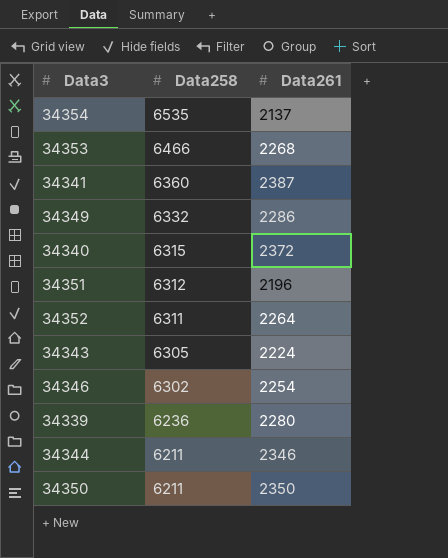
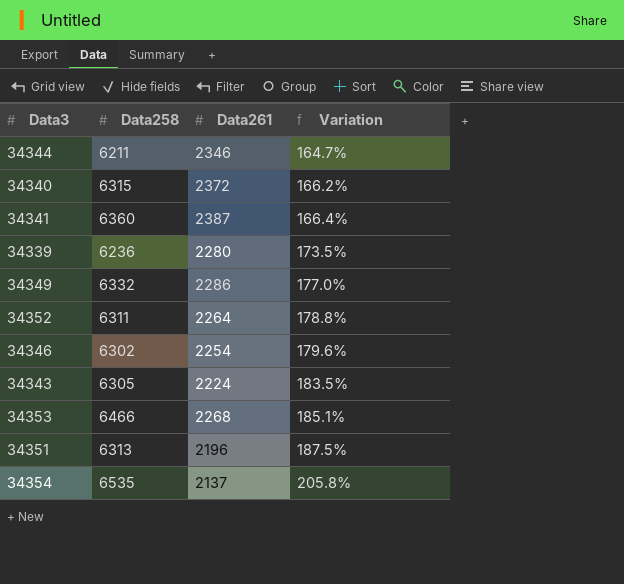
row order: Data258 descending -> Variation ascending
column Variation | formula: none -> ([Data258] - [Data261]) / [Data261]
row 34350: 6211 | 2350 -> none
34351 | Data258: 6312 -> 6313

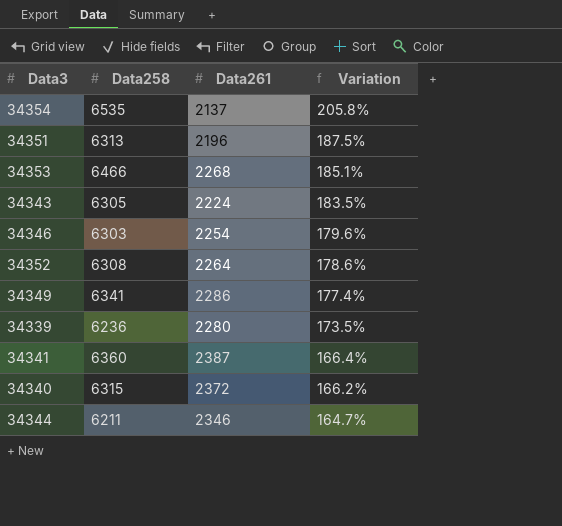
row order: Variation ascending -> Variation descending
34346 | Data258: 6302 -> 6303
34352 | Data258: 6311 -> 6308
34352 | Variation: 178.8% -> 178.6%
34349 | Data258: 6332 -> 6341
34349 | Variation: 177.0% -> 177.4%

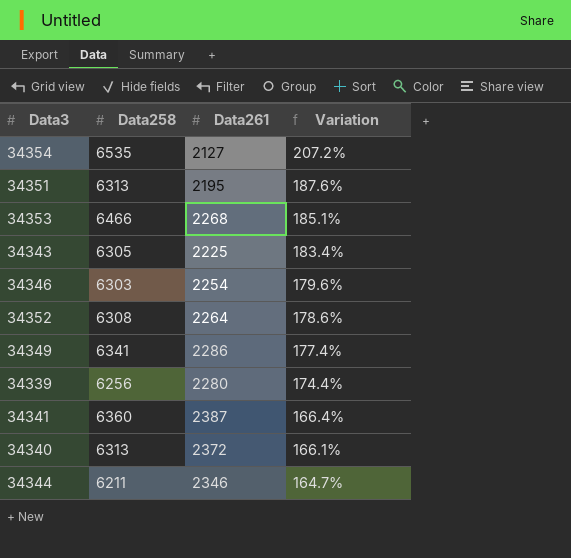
34354 | Data261: 2137 -> 2127
34354 | Variation: 205.8% -> 207.2%
34351 | Data261: 2196 -> 2195
34351 | Variation: 187.5% -> 187.6%
34343 | Data261: 2224 -> 2225
34343 | Variation: 183.5% -> 183.4%
34339 | Data258: 6236 -> 6256
34339 | Variation: 173.5% -> 174.4%
34340 | Data258: 6315 -> 6313
34340 | Variation: 166.2% -> 166.1%

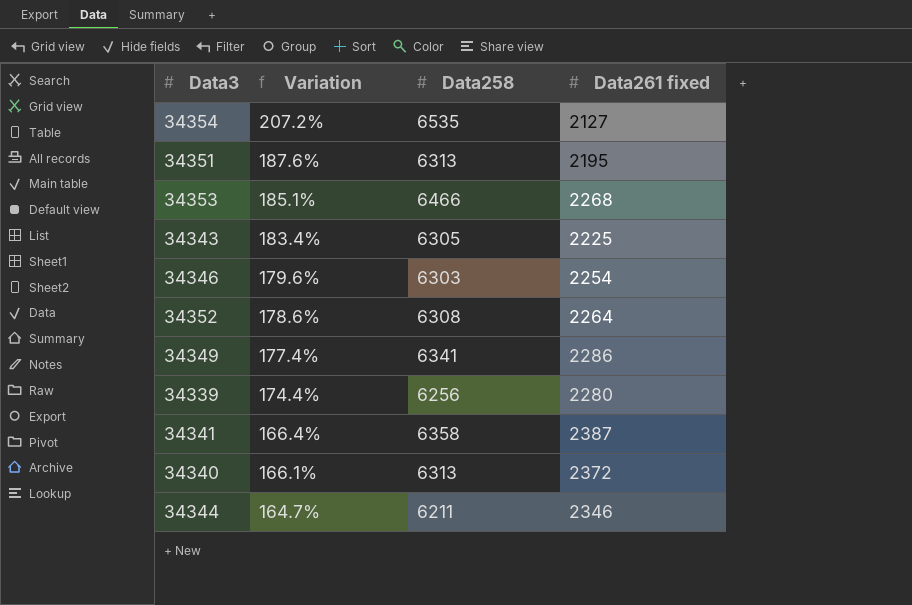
column Variation | position: 4 -> 2
column name: Data261 -> Data261 fixed
34341 | Data258: 6360 -> 6358

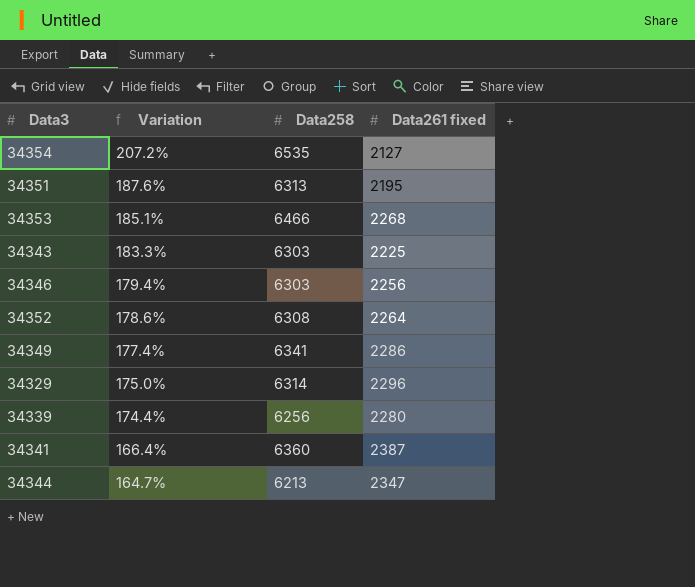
row 34340: 166.1% | 6313 | 2372 -> none
34343 | Variation: 183.4% -> 183.3%
34343 | Data258: 6305 -> 6303
34346 | Variation: 179.6% -> 179.4%
34346 | Data261 fixed: 2254 -> 2256
row 34329: none -> 175.0% | 6314 | 2296
34341 | Data258: 6358 -> 6360
34344 | Data258: 6211 -> 6213
34344 | Data261 fixed: 2346 -> 2347

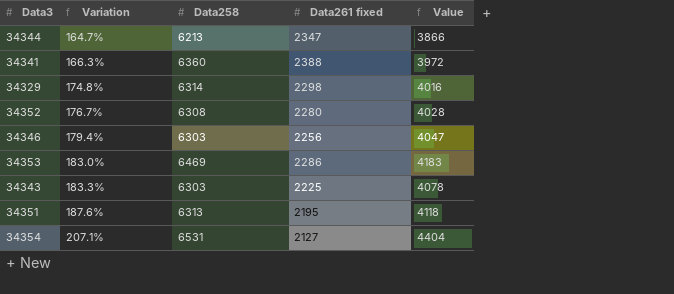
row order: Variation descending -> Variation ascending
column Value | formula: none -> [Data258] - [Data261 fixed]
row 34349: 177.4% | 6341 | 2286 -> none
row 34339: 174.4% | 6256 | 2280 -> none
34341 | Variation: 166.4% -> 166.3%
34341 | Data261 fixed: 2387 -> 2388
34329 | Variation: 175.0% -> 174.8%
34329 | Data261 fixed: 2296 -> 2298
34352 | Variation: 178.6% -> 176.7%
34352 | Data261 fixed: 2264 -> 2280
34353 | Variation: 185.1% -> 183.0%
34353 | Data258: 6466 -> 6469
34353 | Data261 fixed: 2268 -> 2286
34354 | Variation: 207.2% -> 207.1%
34354 | Data258: 6535 -> 6531

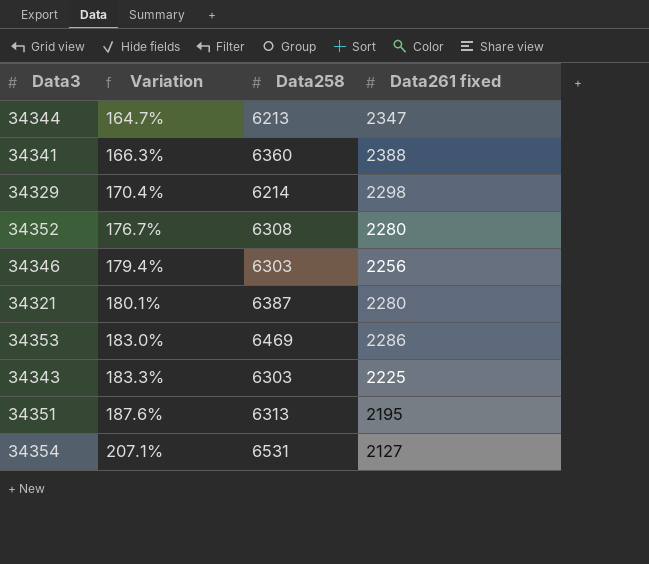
column Value | formula: [Data258] - [Data261 fixed] -> none
34329 | Variation: 174.8% -> 170.4%
34329 | Data258: 6314 -> 6214
row 34321: none -> 180.1% | 6387 | 2280

